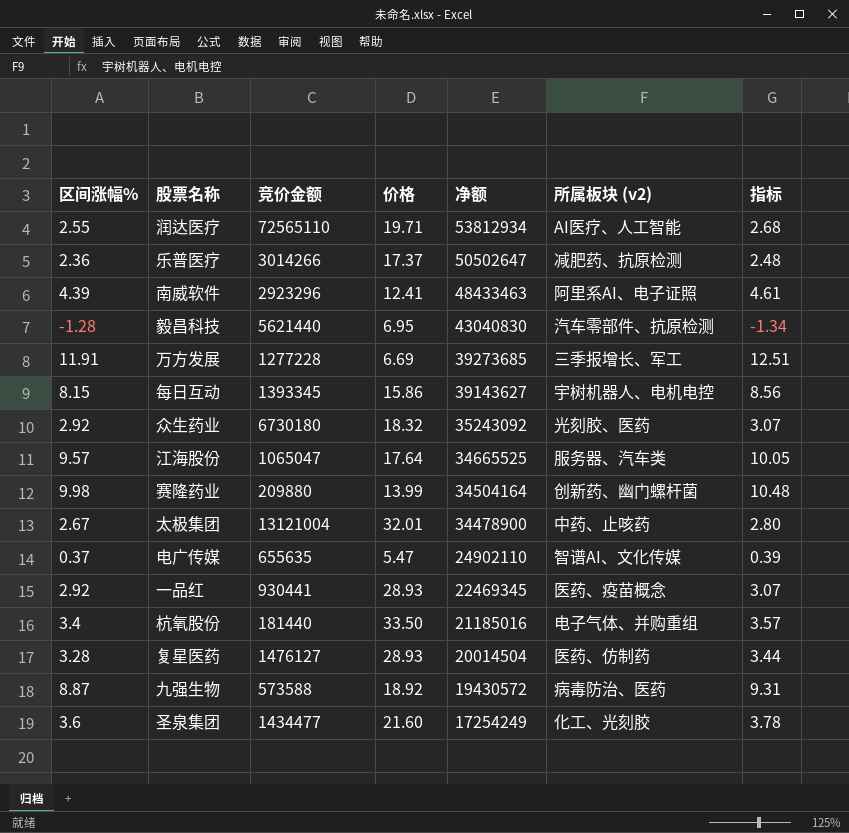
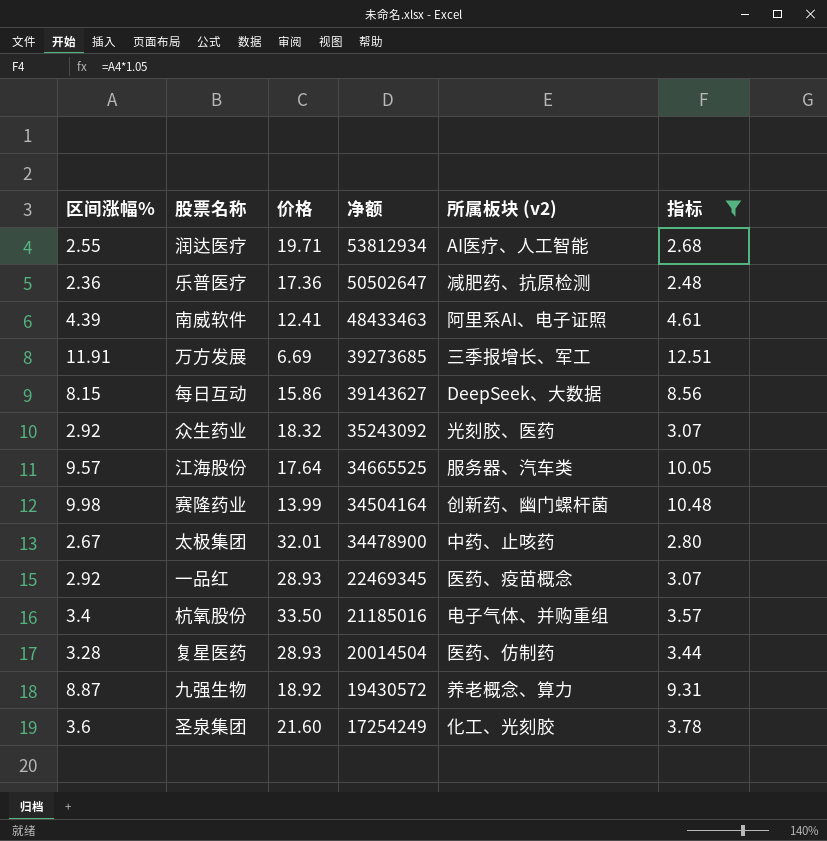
filter: none -> 指标 >= 2.48
column 竞价金额 | position: 3 -> none
乐普医疗 | 价格: 17.37 -> 17.36
每日互动 | 所属板块 (v2): 宇树机器人、电机电控 -> DeepSeek、大数据
九强生物 | 所属板块 (v2): 病毒防治、医药 -> 养老概念、算力

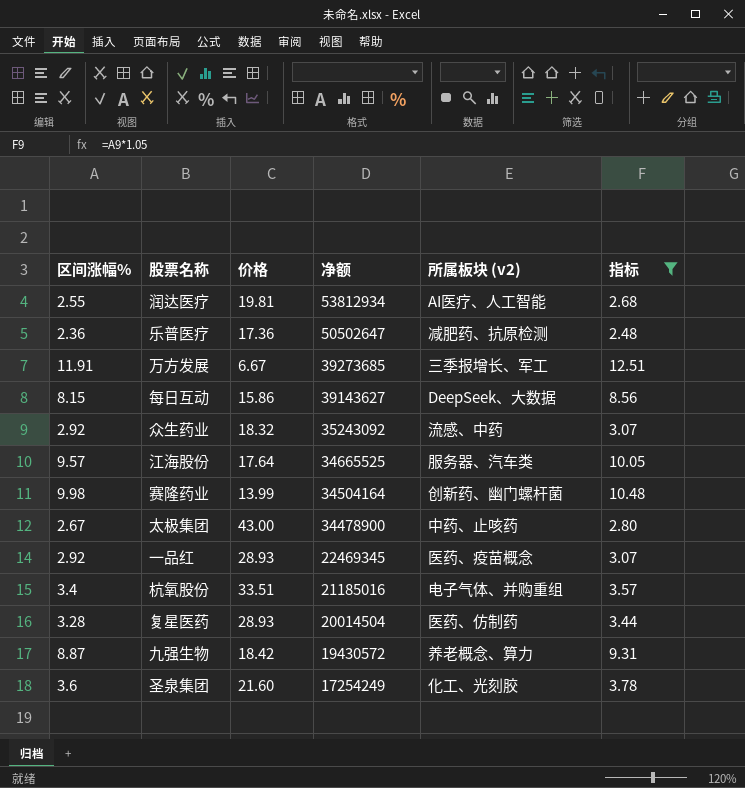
row 南威软件: 4.39 | 12.41 | 48433463 | 阿里系AI、电子证照 | 4.61 -> none
润达医疗 | 价格: 19.71 -> 19.81
万方发展 | 价格: 6.69 -> 6.67
众生药业 | 所属板块 (v2): 光刻胶、医药 -> 流感、中药
太极集团 | 价格: 32.01 -> 43.00
杭氧股份 | 价格: 33.50 -> 33.51
九强生物 | 价格: 18.92 -> 18.42

